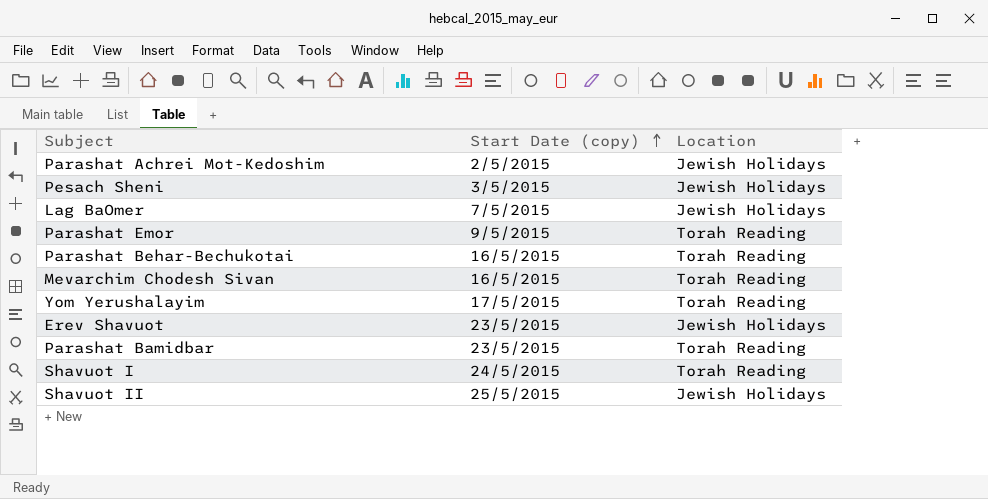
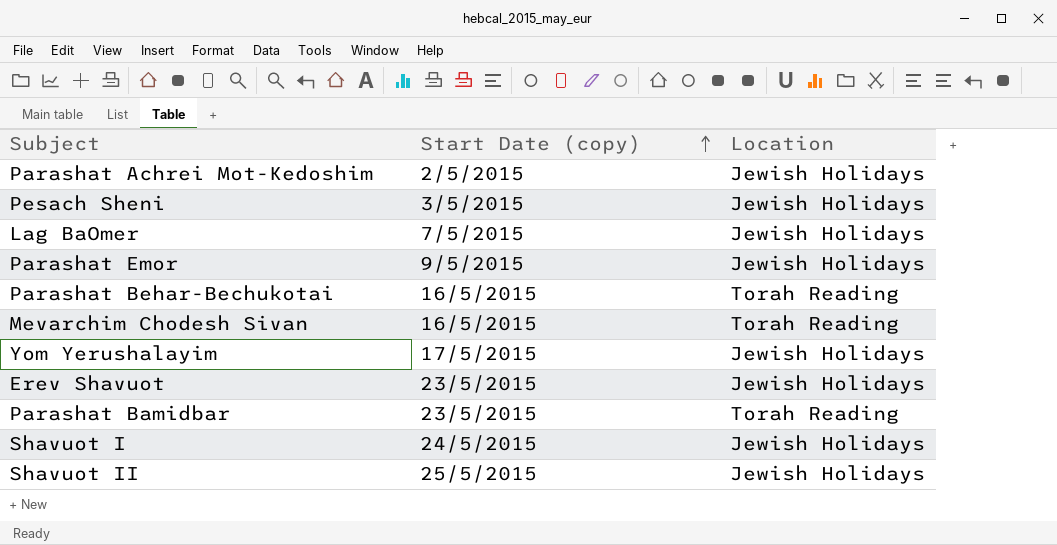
Parashat Emor | Location: Torah Reading -> Jewish Holidays
Yom Yerushalayim | Location: Torah Reading -> Jewish Holidays
Shavuot I | Location: Torah Reading -> Jewish Holidays

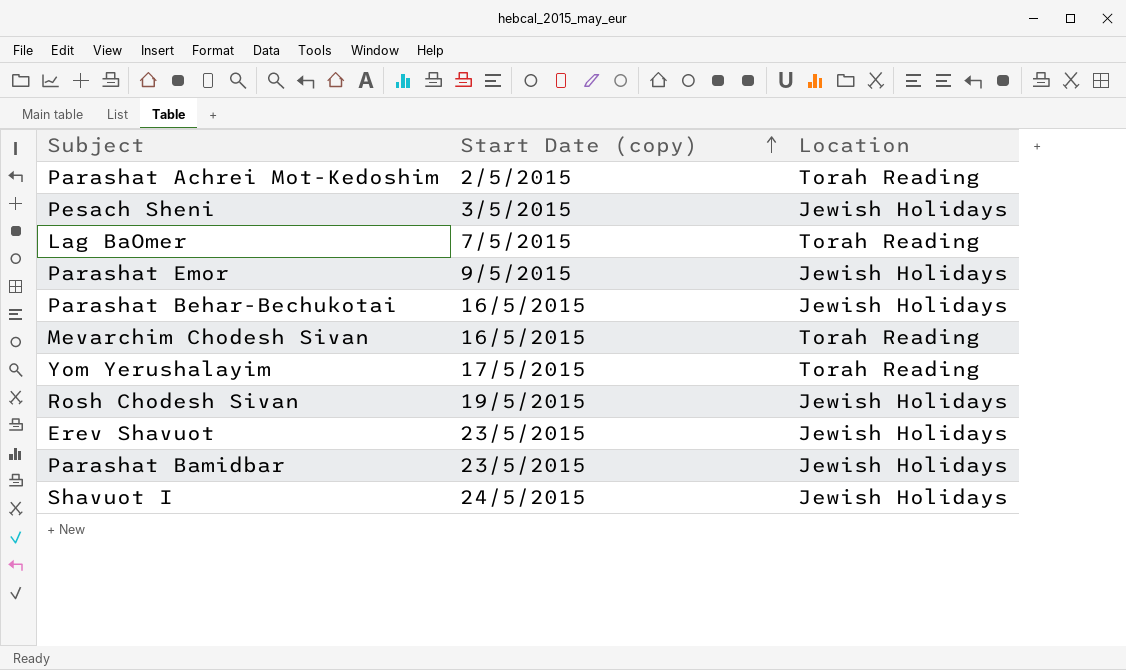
row Shavuot II: 25/5/2015 | Jewish Holidays -> none
Parashat Achrei Mot-Kedoshim | Location: Jewish Holidays -> Torah Reading
Lag BaOmer | Location: Jewish Holidays -> Torah Reading
Parashat Behar-Bechukotai | Location: Torah Reading -> Jewish Holidays
Yom Yerushalayim | Location: Jewish Holidays -> Torah Reading
row Rosh Chodesh Sivan: none -> 19/5/2015 | Jewish Holidays
Parashat Bamidbar | Location: Torah Reading -> Jewish Holidays

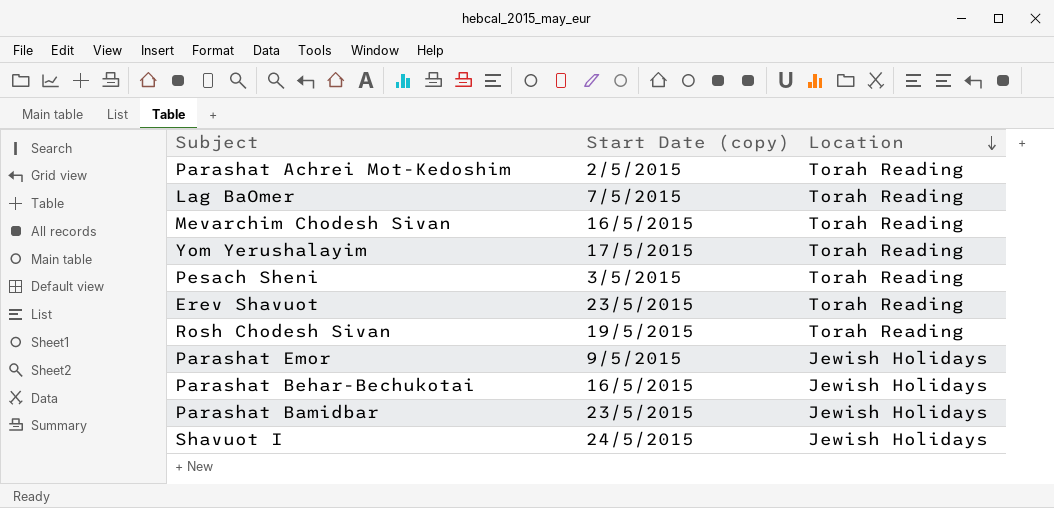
row order: Start Date (copy) ascending -> Location descending
Pesach Sheni | Location: Jewish Holidays -> Torah Reading
Erev Shavuot | Location: Jewish Holidays -> Torah Reading
Rosh Chodesh Sivan | Location: Jewish Holidays -> Torah Reading

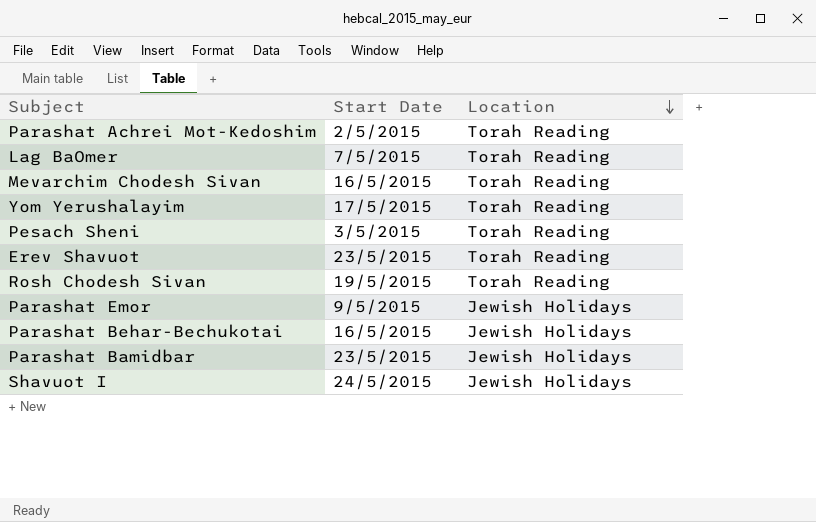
column name: Start Date (copy) -> Start Date

